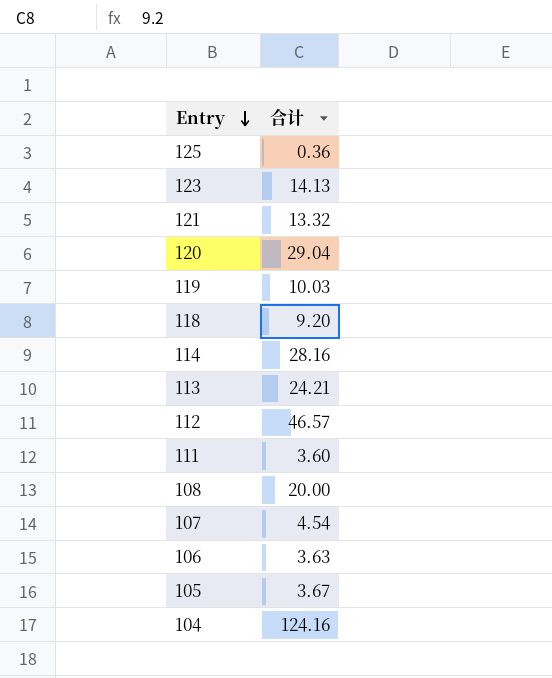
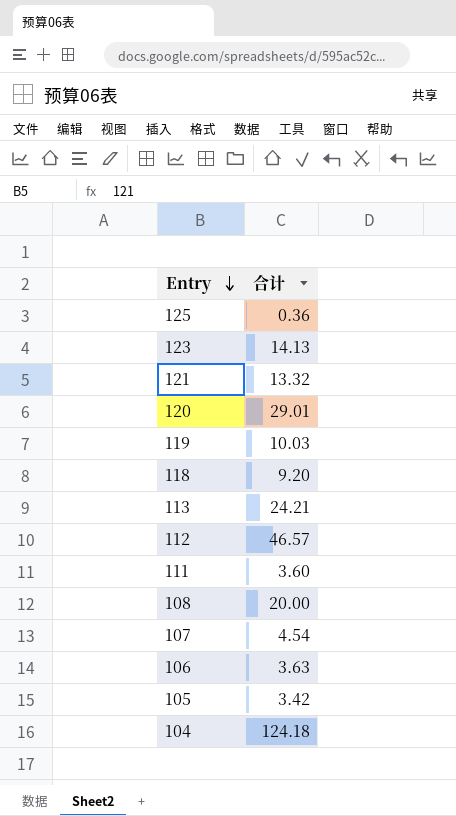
row 114: 28.16 -> none
120 | 合计: 29.04 -> 29.01
105 | 合计: 3.67 -> 3.42
104 | 合计: 124.16 -> 124.18

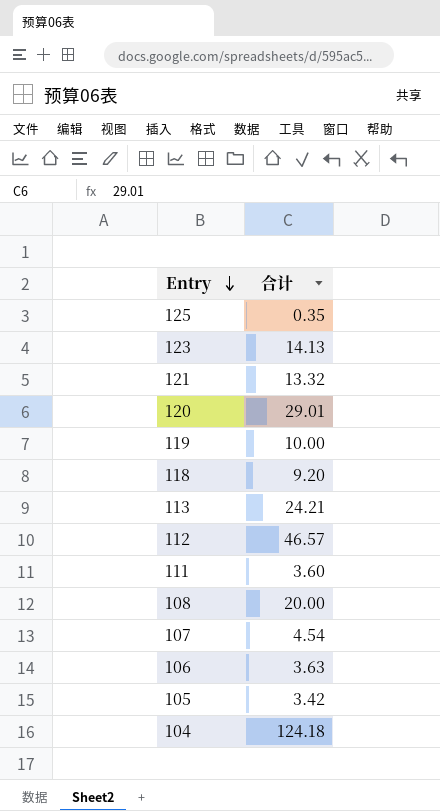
125 | 合计: 0.36 -> 0.35
119 | 合计: 10.03 -> 10.00

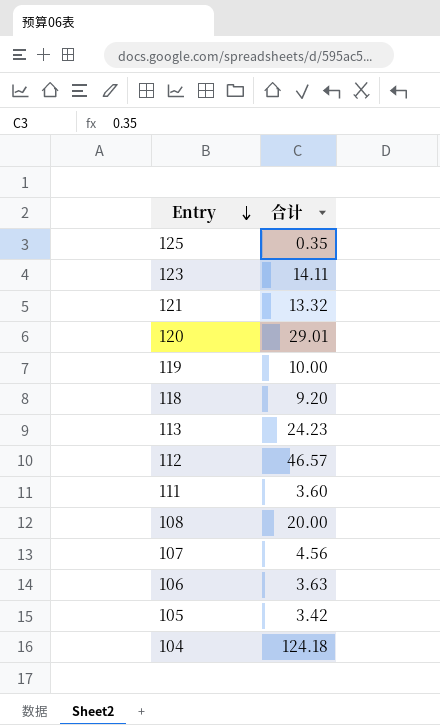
123 | 合计: 14.13 -> 14.11
113 | 合计: 24.21 -> 24.23
107 | 合计: 4.54 -> 4.56

